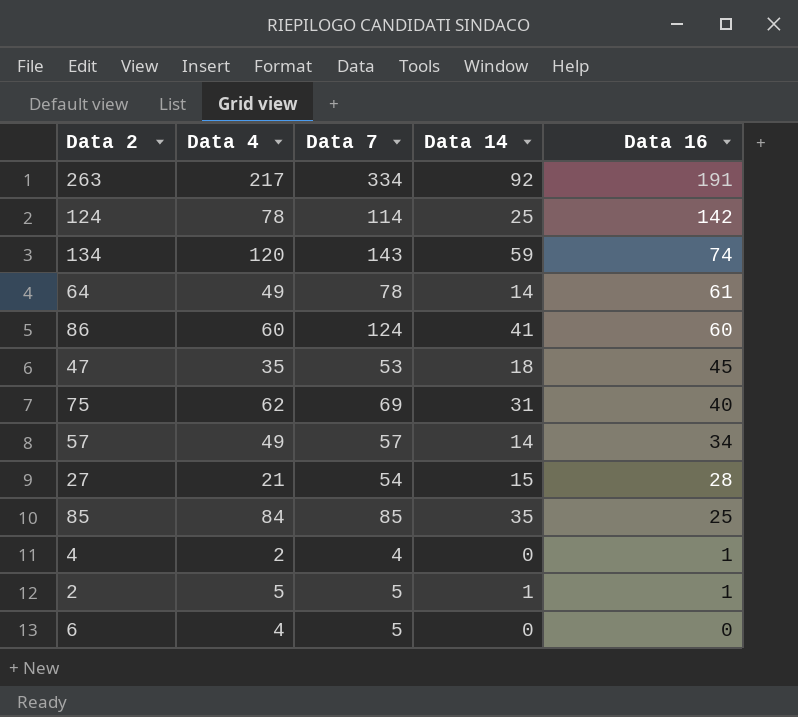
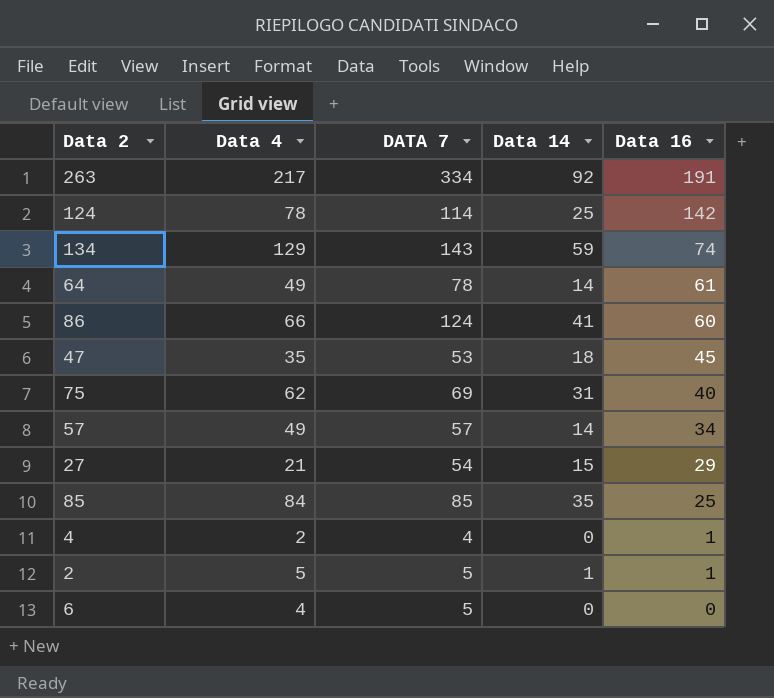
column name: Data 7 -> DATA 7
134 | Data 4: 120 -> 129
86 | Data 4: 60 -> 66
27 | Data 16: 28 -> 29

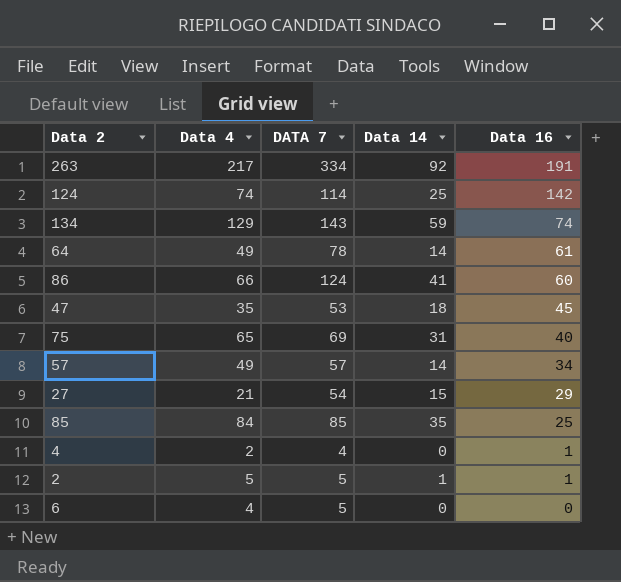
124 | Data 4: 78 -> 74
75 | Data 4: 62 -> 65

